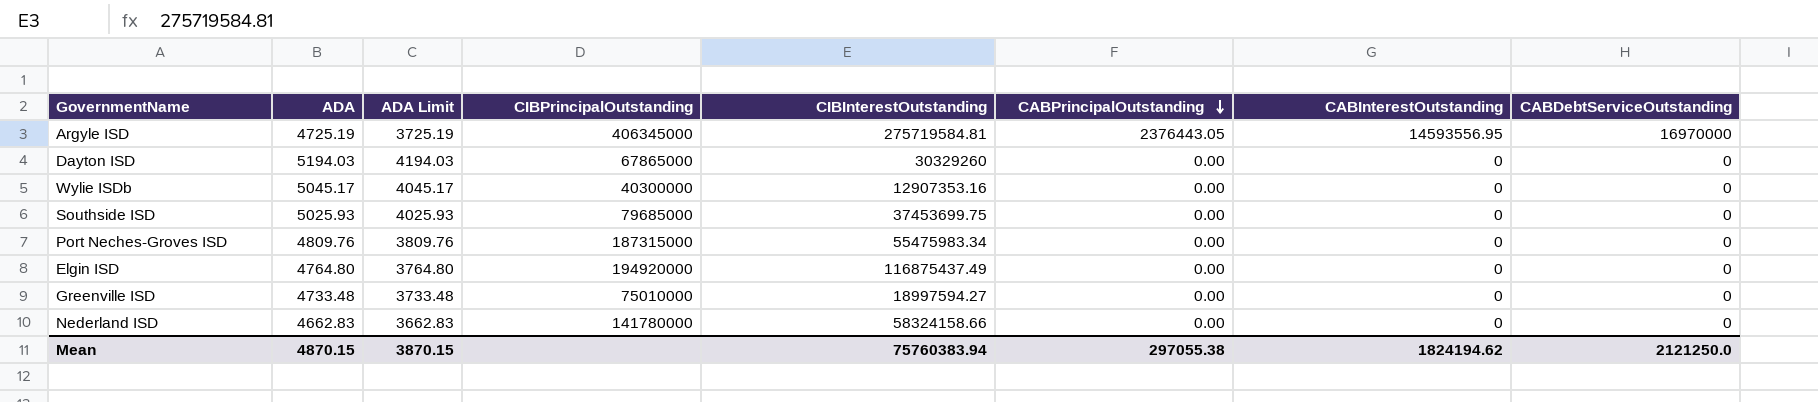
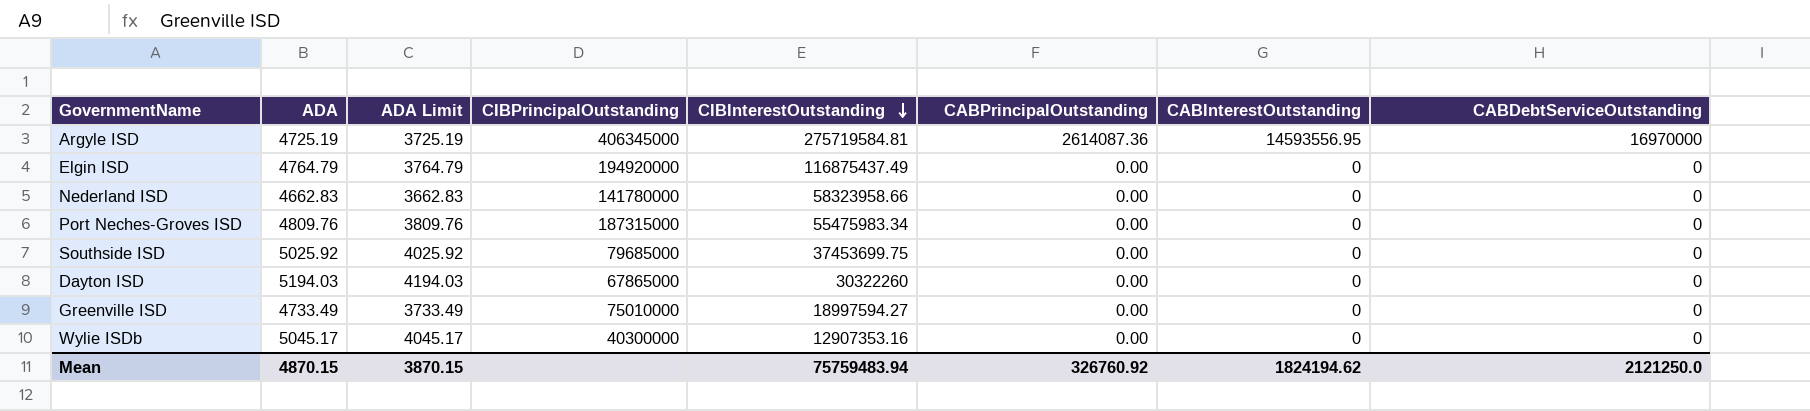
row order: CABPrincipalOutstanding descending -> CIBInterestOutstanding descending
Argyle ISD | CABPrincipalOutstanding: 2376443.05 -> 2614087.36
Elgin ISD | ADA: 4764.80 -> 4764.79
Elgin ISD | ADA Limit: 3764.80 -> 3764.79
Nederland ISD | CIBInterestOutstanding: 58324158.66 -> 58323958.66
Southside ISD | ADA: 5025.93 -> 5025.92
Southside ISD | ADA Limit: 4025.93 -> 4025.92
Dayton ISD | CIBInterestOutstanding: 30329260 -> 30322260
Greenville ISD | ADA: 4733.48 -> 4733.49
Greenville ISD | ADA Limit: 3733.48 -> 3733.49
Mean | CIBInterestOutstanding: 75760383.94 -> 75759483.94
Mean | CABPrincipalOutstanding: 297055.38 -> 326760.92

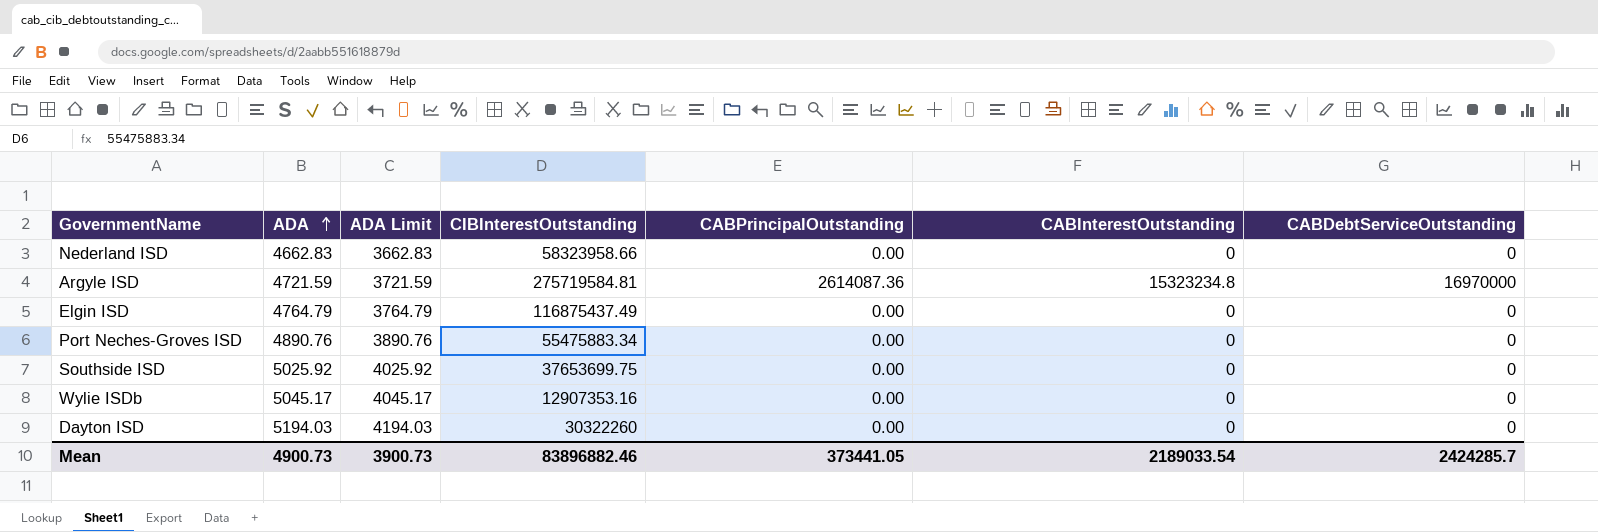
row order: CIBInterestOutstanding descending -> ADA ascending
column CIBPrincipalOutstanding | position: 4 -> none
row Greenville ISD: 4733.49 | 3733.49 | 75010000 | 18997594.27 | 0.00 | 0 | 0 -> none
Argyle ISD | ADA: 4725.19 -> 4721.59
Argyle ISD | ADA Limit: 3725.19 -> 3721.59
Argyle ISD | CABInterestOutstanding: 14593556.95 -> 15323234.8
Port Neches-Groves ISD | ADA: 4809.76 -> 4890.76
Port Neches-Groves ISD | ADA Limit: 3809.76 -> 3890.76
Port Neches-Groves ISD | CIBInterestOutstanding: 55475983.34 -> 55475883.34
Southside ISD | CIBInterestOutstanding: 37453699.75 -> 37653699.75
Mean | ADA: 4870.15 -> 4900.73
Mean | ADA Limit: 3870.15 -> 3900.73
Mean | CIBInterestOutstanding: 75759483.94 -> 83896882.46
Mean | CABPrincipalOutstanding: 326760.92 -> 373441.05
Mean | CABInterestOutstanding: 1824194.62 -> 2189033.54
Mean | CABDebtServiceOutstanding: 2121250.0 -> 2424285.7

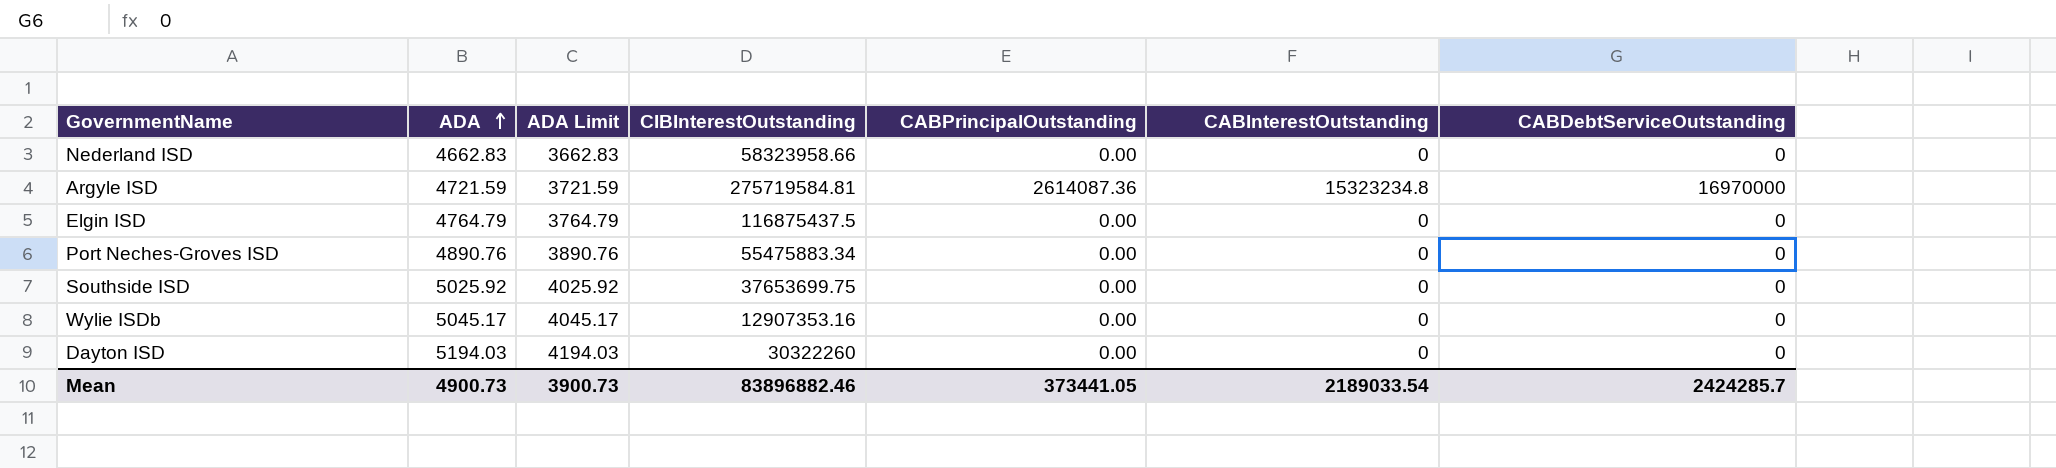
Elgin ISD | CIBInterestOutstanding: 116875437.49 -> 116875437.5

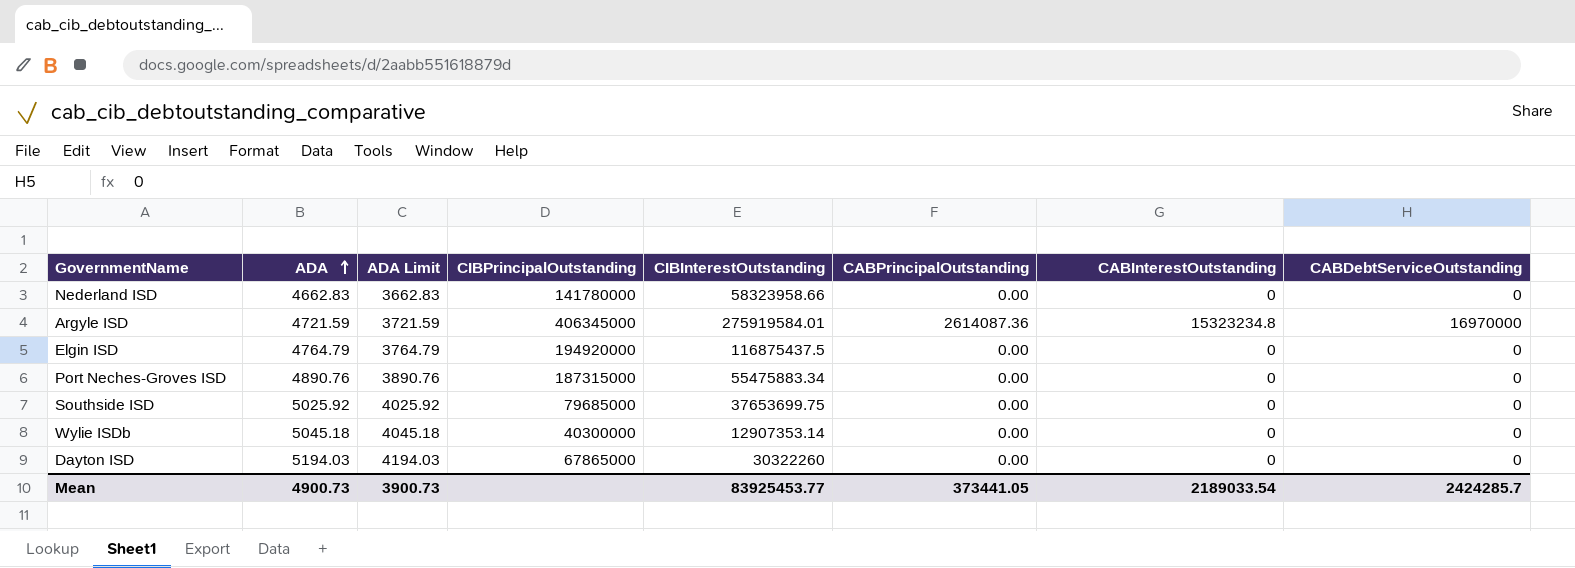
column CIBPrincipalOutstanding | position: none -> 4
Argyle ISD | CIBInterestOutstanding: 275719584.81 -> 275919584.01
Wylie ISDb | ADA: 5045.17 -> 5045.18
Wylie ISDb | ADA Limit: 4045.17 -> 4045.18
Wylie ISDb | CIBInterestOutstanding: 12907353.16 -> 12907353.14
Mean | CIBInterestOutstanding: 83896882.46 -> 83925453.77

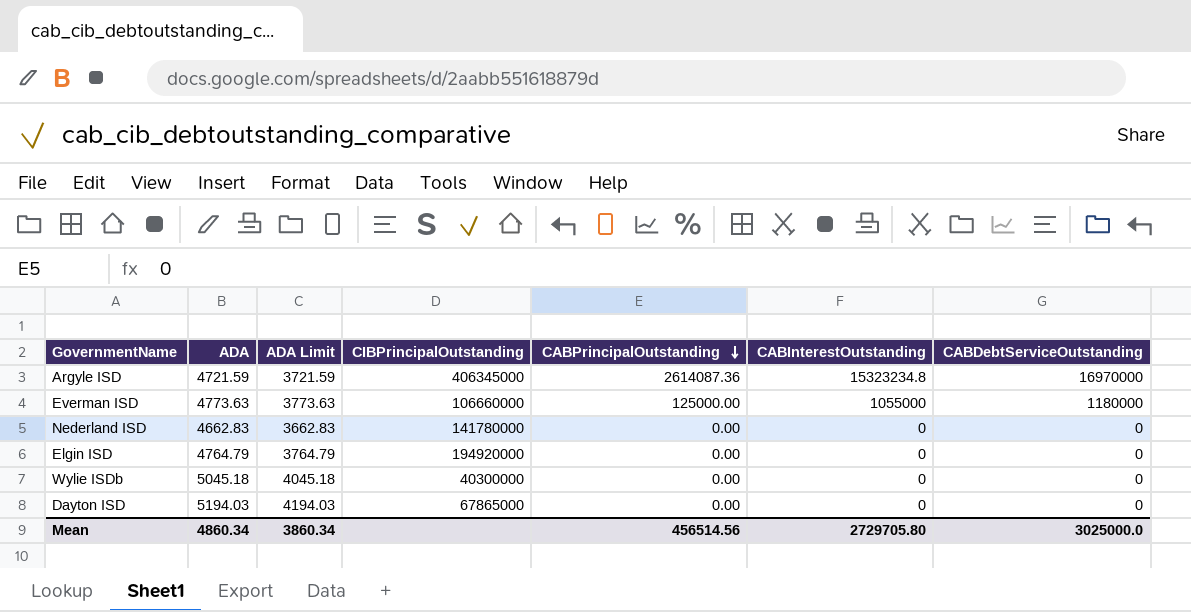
row order: ADA ascending -> CABPrincipalOutstanding descending
column CIBInterestOutstanding | position: 5 -> none
row Port Neches-Groves ISD: 4890.76 | 3890.76 | 187315000 | 55475883.34 | 0.00 | 0 | 0 -> none
row Southside ISD: 5025.92 | 4025.92 | 79685000 | 37653699.75 | 0.00 | 0 | 0 -> none
row Everman ISD: none -> 4773.63 | 3773.63 | 106660000 | 125000.00 | 1055000 | 1180000
Mean | ADA: 4900.73 -> 4860.34
Mean | ADA Limit: 3900.73 -> 3860.34
Mean | CABPrincipalOutstanding: 373441.05 -> 456514.56
Mean | CABInterestOutstanding: 2189033.54 -> 2729705.80
Mean | CABDebtServiceOutstanding: 2424285.7 -> 3025000.0

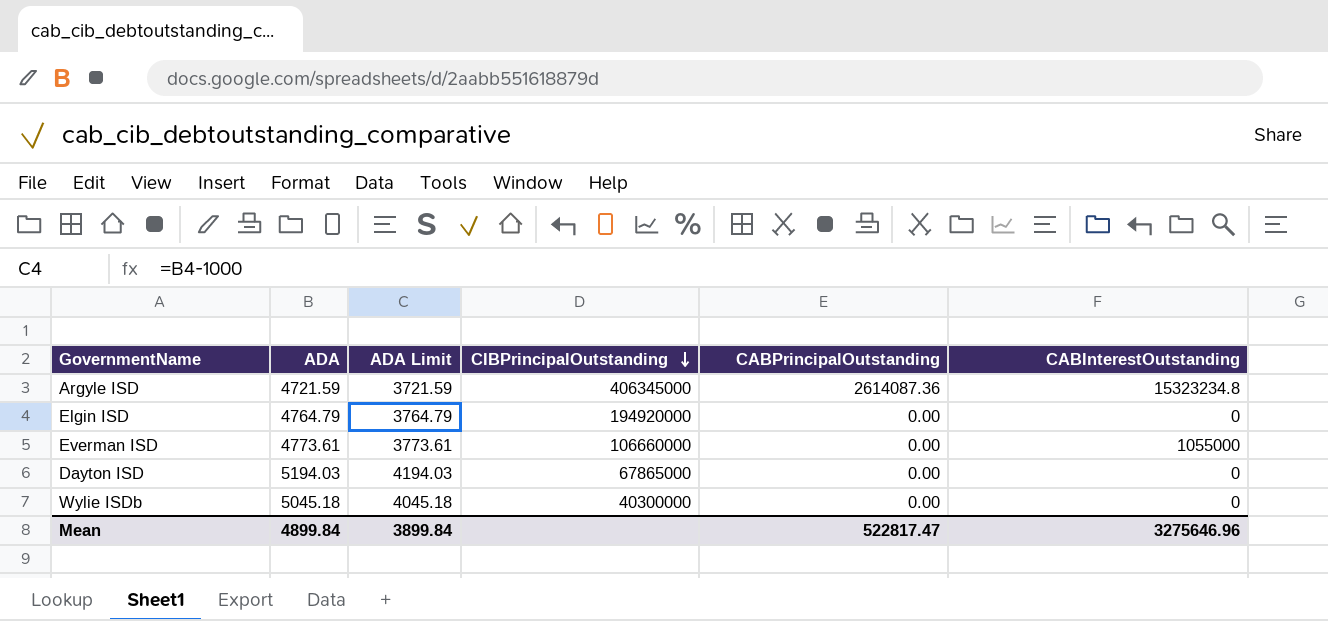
row order: CABPrincipalOutstanding descending -> CIBPrincipalOutstanding descending
column CABDebtServiceOutstanding | position: 7 -> none
row Nederland ISD: 4662.83 | 3662.83 | 141780000 | 0.00 | 0 | 0 -> none
Everman ISD | ADA: 4773.63 -> 4773.61
Everman ISD | ADA Limit: 3773.63 -> 3773.61
Everman ISD | CABPrincipalOutstanding: 125000.00 -> 0.00
Mean | ADA: 4860.34 -> 4899.84
Mean | ADA Limit: 3860.34 -> 3899.84
Mean | CABPrincipalOutstanding: 456514.56 -> 522817.47
Mean | CABInterestOutstanding: 2729705.80 -> 3275646.96

